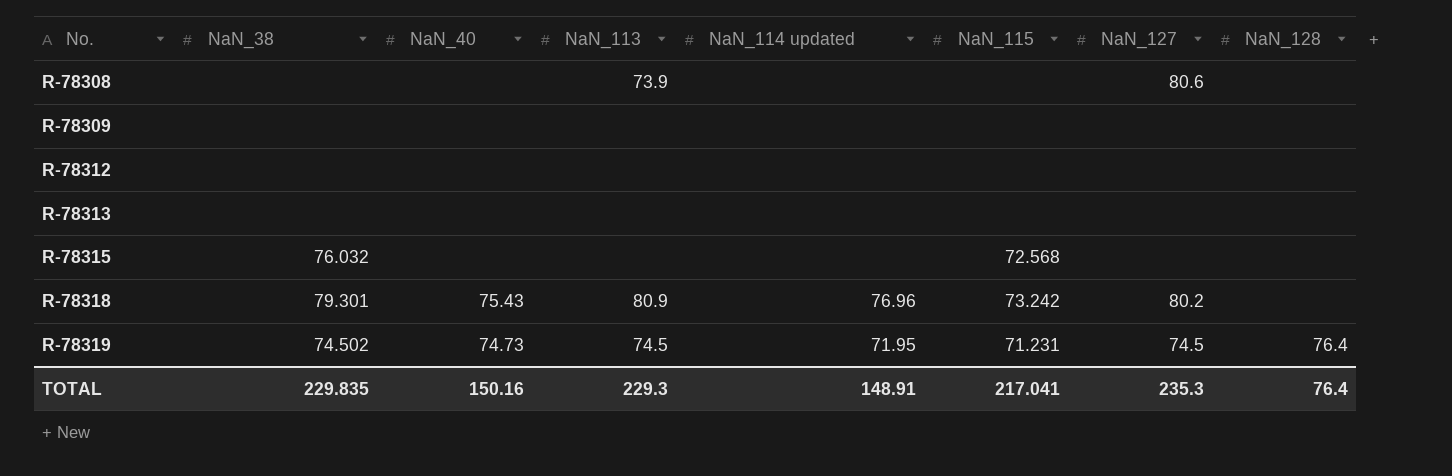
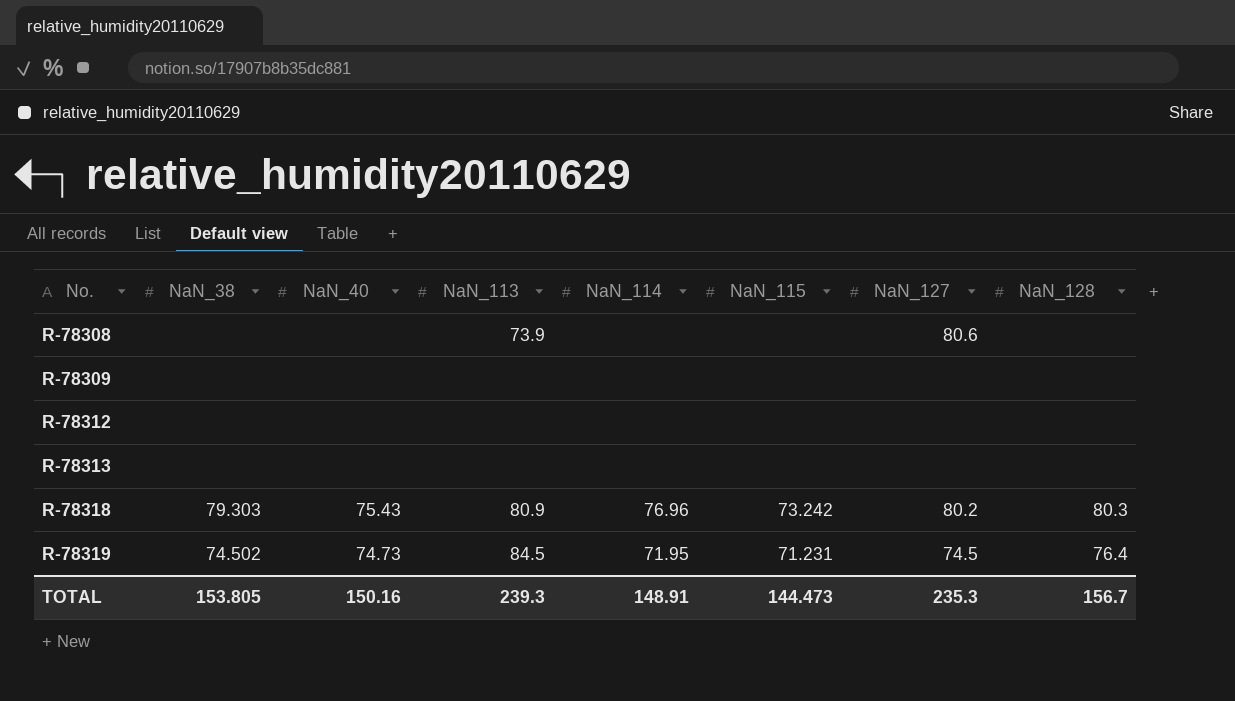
column name: NaN_114 updated -> NaN_114
row R-78315: 76.032 | none | none | none | 72.568 | none | none -> none
R-78318 | NaN_38: 79.301 -> 79.303
R-78318 | NaN_128: none -> 80.3
R-78319 | NaN_113: 74.5 -> 84.5
TOTAL | NaN_38: 229.835 -> 153.805
TOTAL | NaN_113: 229.3 -> 239.3
TOTAL | NaN_115: 217.041 -> 144.473
TOTAL | NaN_128: 76.4 -> 156.7

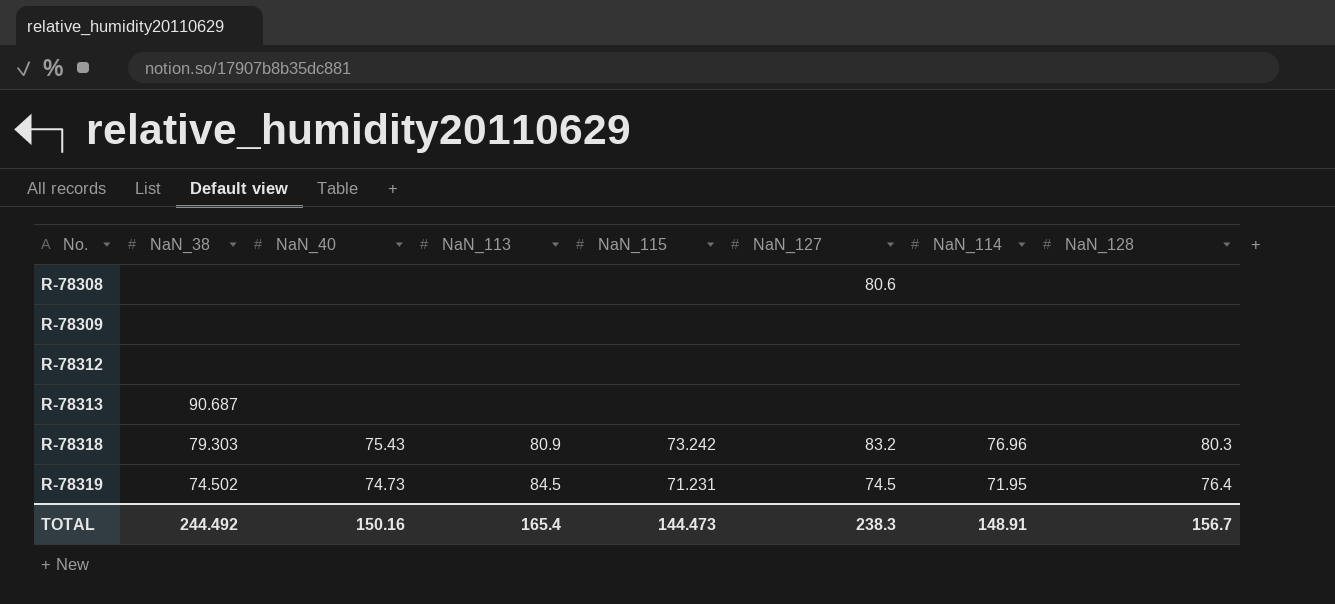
column NaN_114 | position: 5 -> 7
R-78308 | NaN_113: 73.9 -> none
R-78313 | NaN_38: none -> 90.687
R-78318 | NaN_127: 80.2 -> 83.2
TOTAL | NaN_38: 153.805 -> 244.492
TOTAL | NaN_113: 239.3 -> 165.4
TOTAL | NaN_127: 235.3 -> 238.3

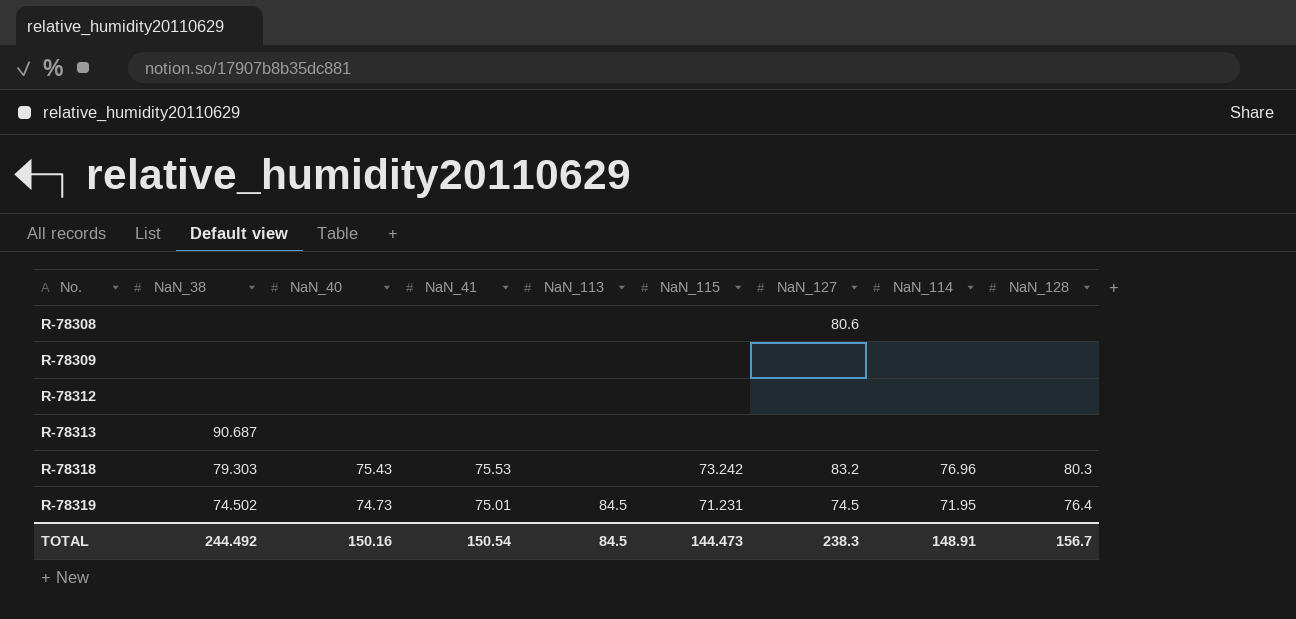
column NaN_41 | position: none -> 4
R-78318 | NaN_113: 80.9 -> none
TOTAL | NaN_113: 165.4 -> 84.5

